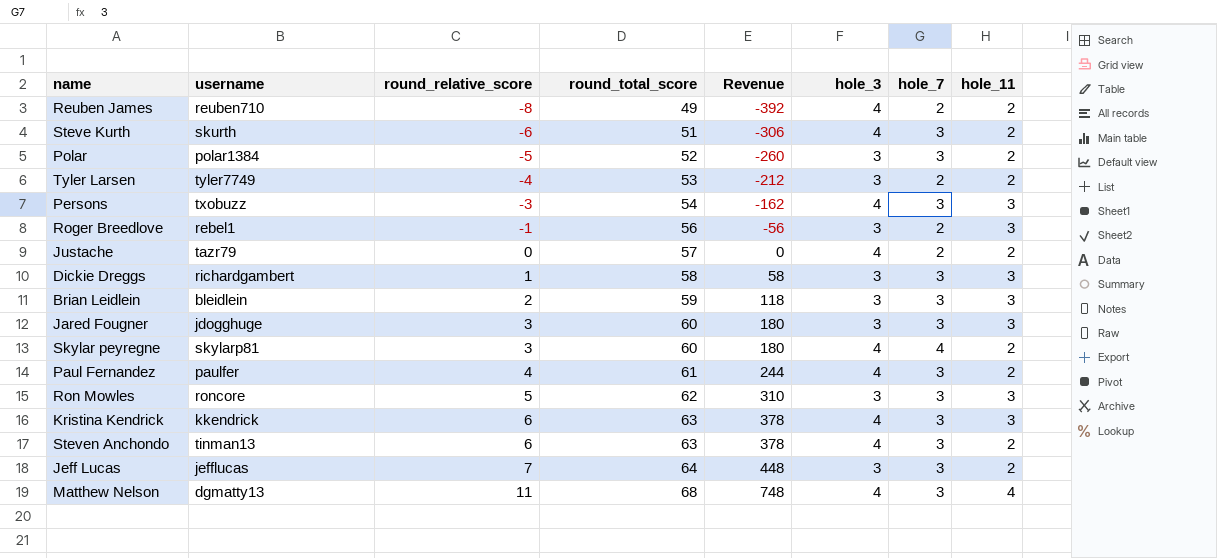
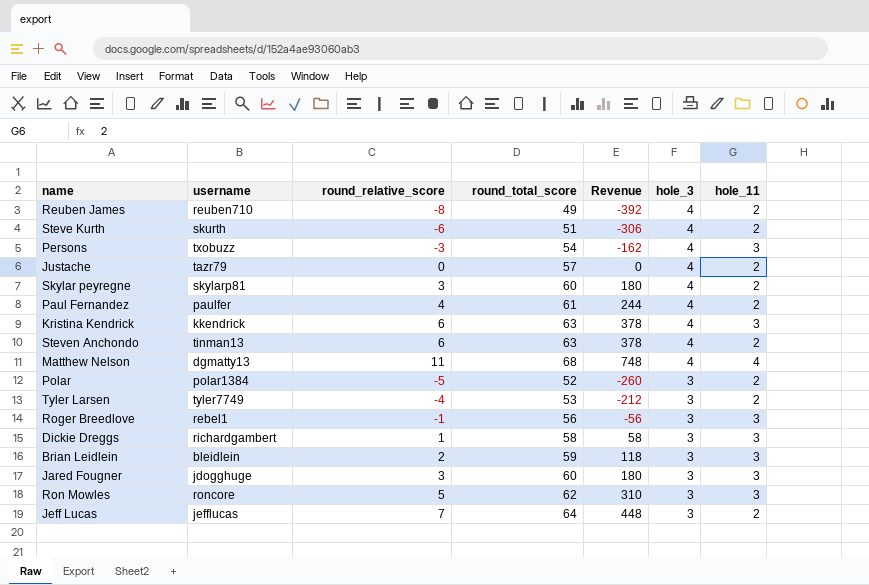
row order: round_relative_score ascending -> hole_3 descending
column hole_7 | position: 7 -> none

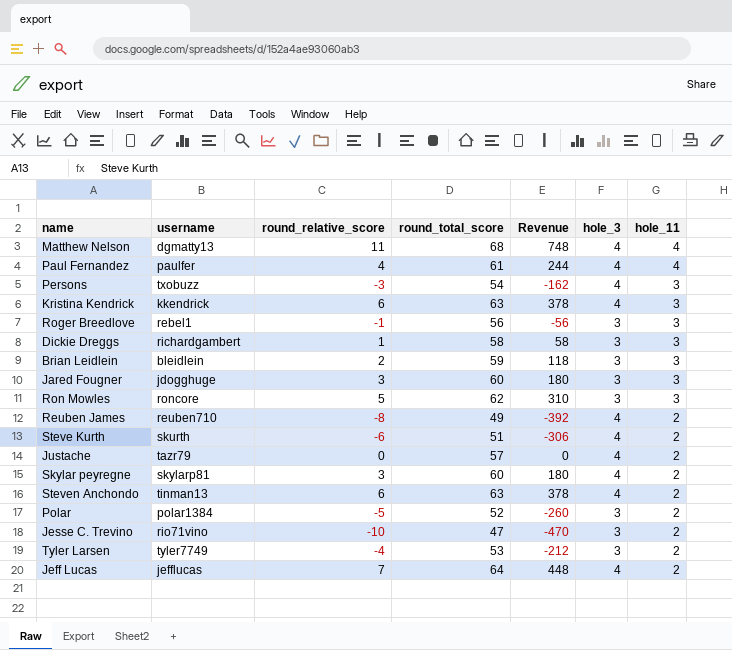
row order: hole_3 descending -> hole_11 descending
Paul Fernandez | hole_11: 2 -> 4
row Jesse C. Trevino: none -> rio71vino | -10 | 47 | -470 | 3 | 2
Jeff Lucas | hole_3: 3 -> 4

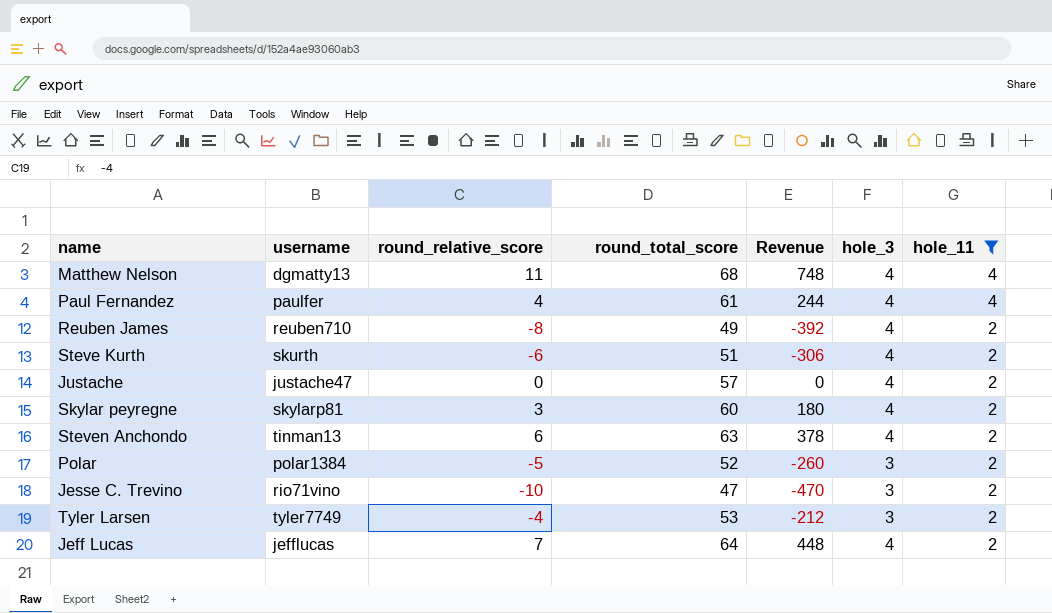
filter: none -> hole_11 != 3
Justache | username: tazr79 -> justache47

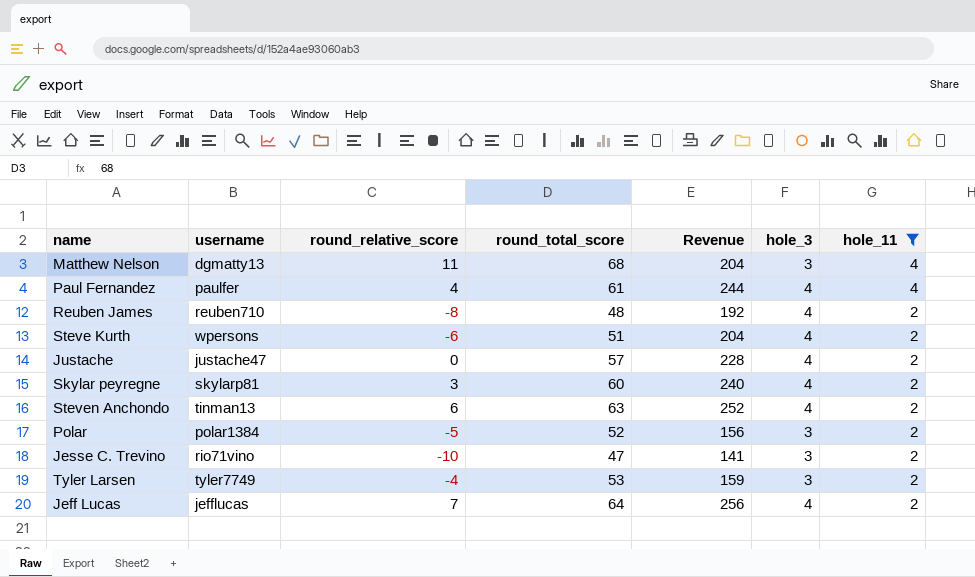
column Revenue | formula: [round_relative_score] * [round_total_score] -> [round_total_score] * [hole_3]
Matthew Nelson | hole_3: 4 -> 3
Reuben James | round_total_score: 49 -> 48
Steve Kurth | username: skurth -> wpersons

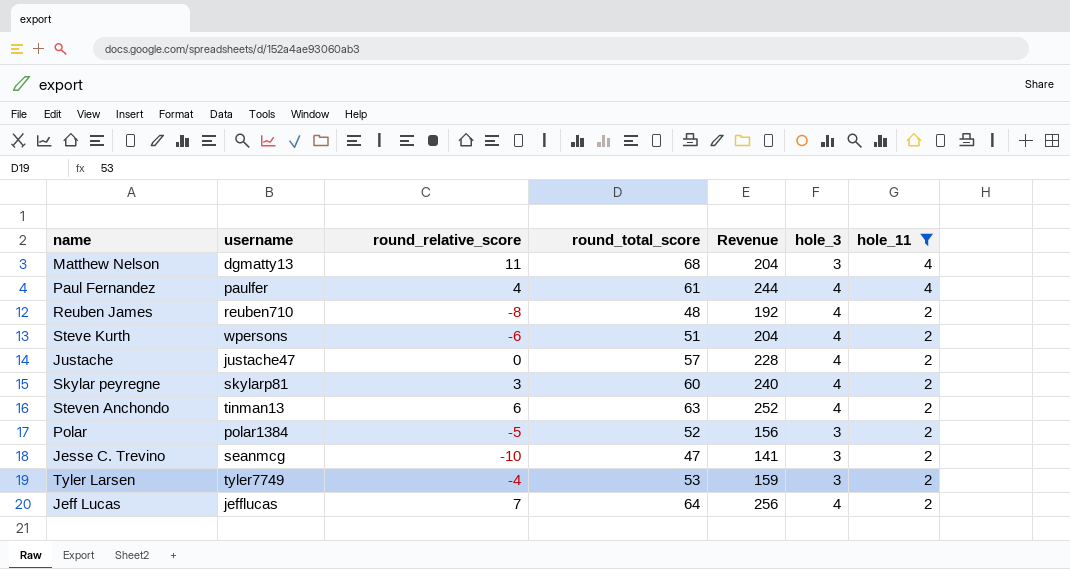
Jesse C. Trevino | username: rio71vino -> seanmcg

